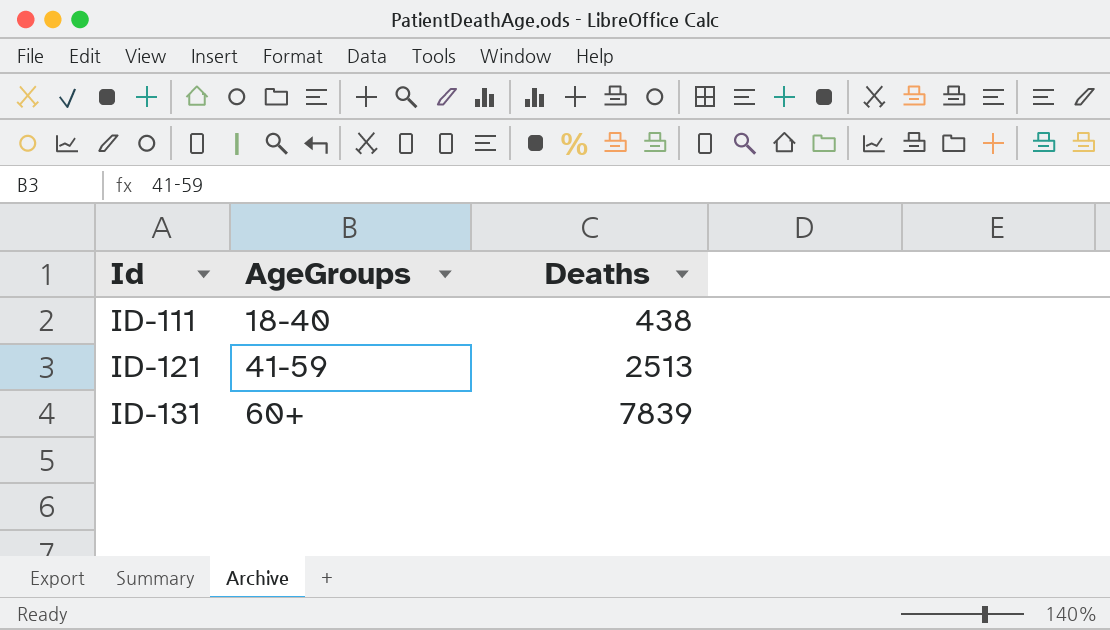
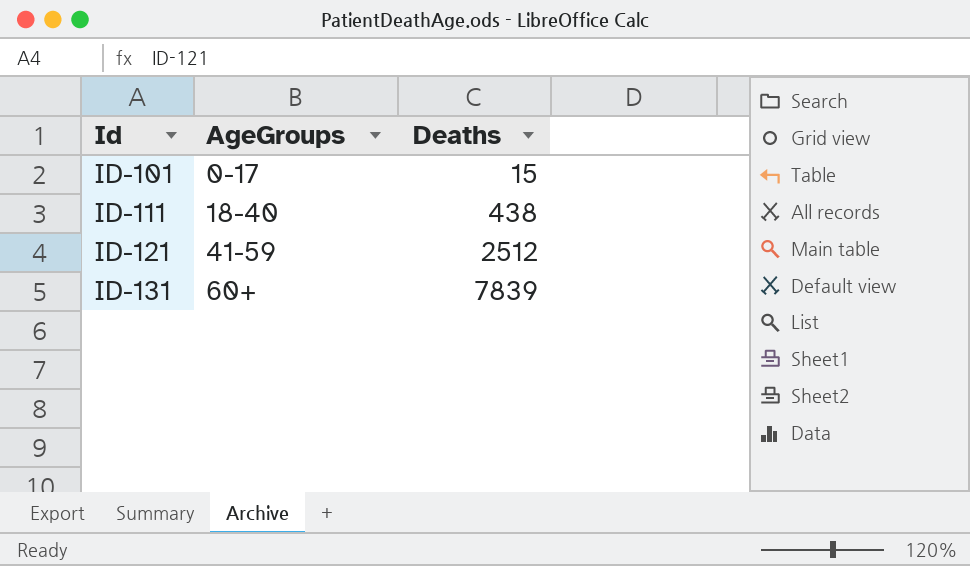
row ID-101: none -> 0-17 | 15
ID-121 | Deaths: 2513 -> 2512

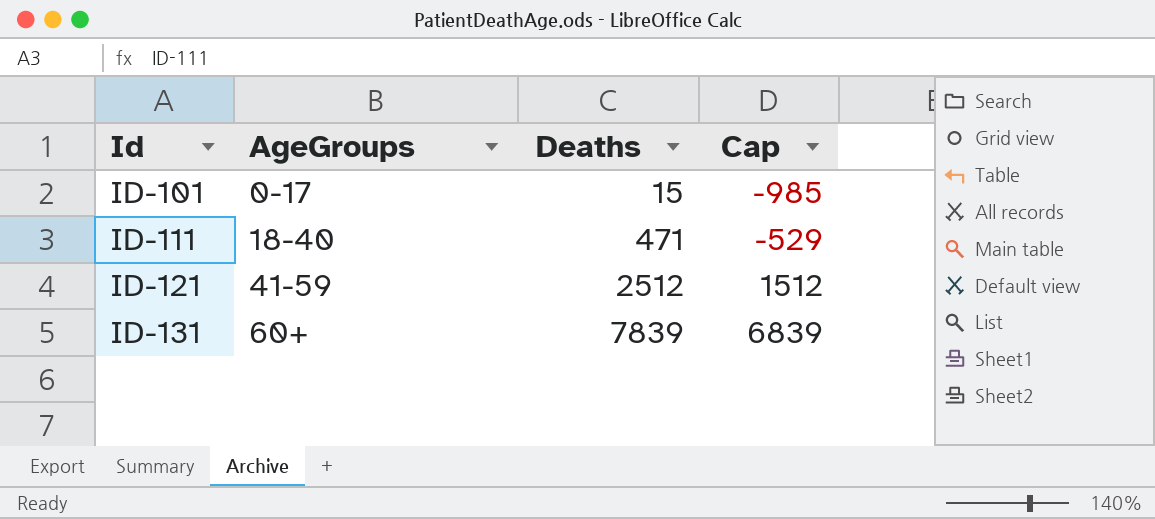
column Cap | formula: none -> [Deaths] - 1000
ID-111 | Deaths: 438 -> 471

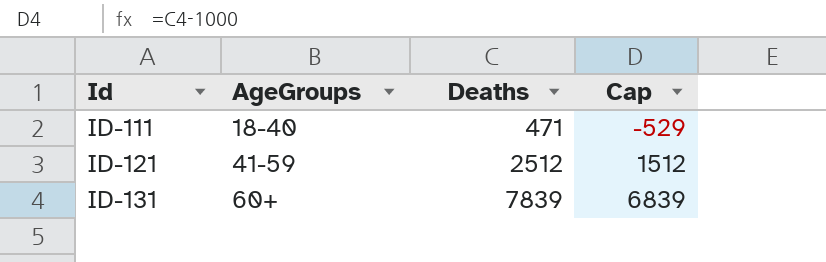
row ID-101: 0-17 | 15 | -985 -> none

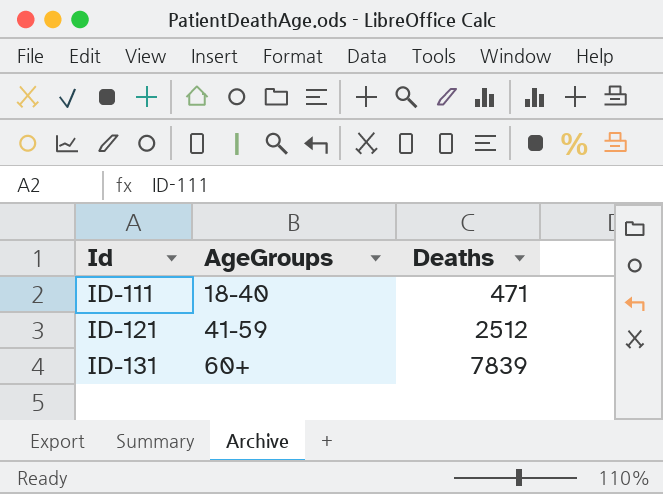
column Cap | formula: [Deaths] - 1000 -> none

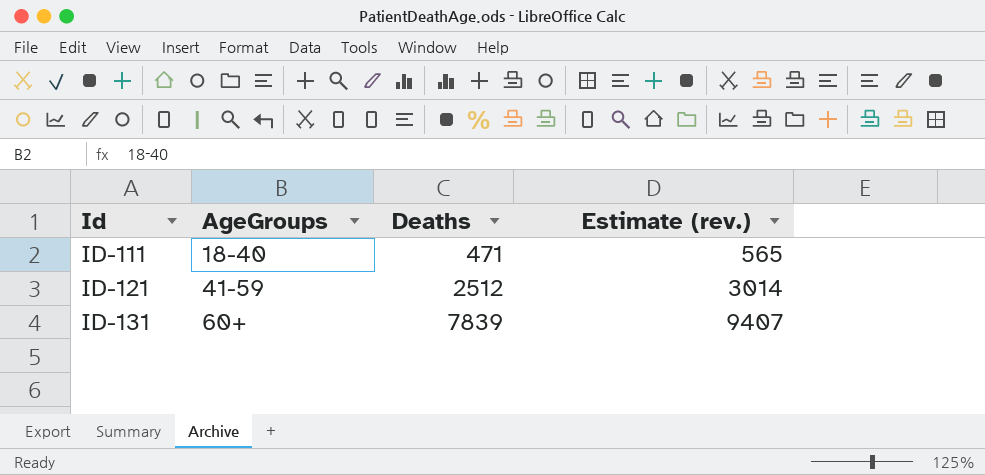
column Estimate (rev.) | formula: none -> [Deaths] * 1.2

